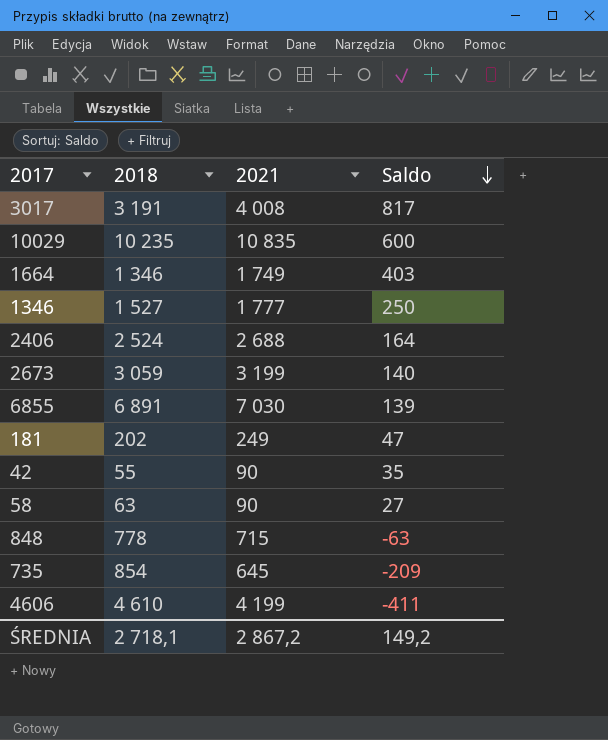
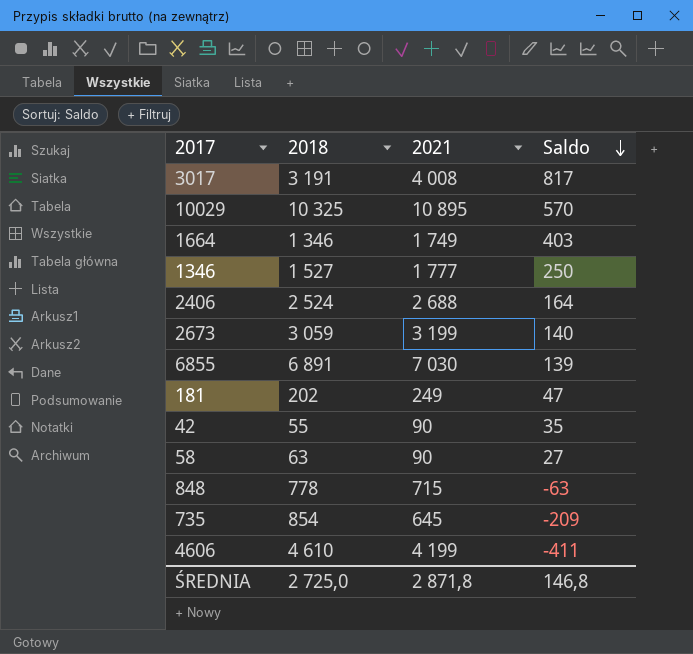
10029 | 2018: 10 235 -> 10 325
10029 | 2021: 10 835 -> 10 895
10029 | Saldo: 600 -> 570
ŚREDNIA | 2018: 2 718,1 -> 2 725,0
ŚREDNIA | 2021: 2 867,2 -> 2 871,8
ŚREDNIA | Saldo: 149,2 -> 146,8

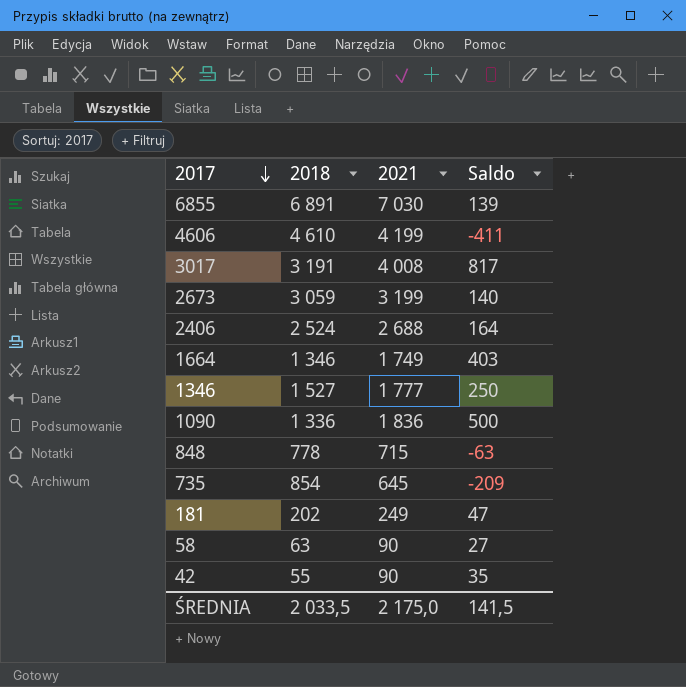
row order: Saldo descending -> 2017 descending
row 10029: 10 325 | 10 895 | 570 -> none
row 1090: none -> 1 336 | 1 836 | 500
ŚREDNIA | 2018: 2 725,0 -> 2 033,5
ŚREDNIA | 2021: 2 871,8 -> 2 175,0
ŚREDNIA | Saldo: 146,8 -> 141,5

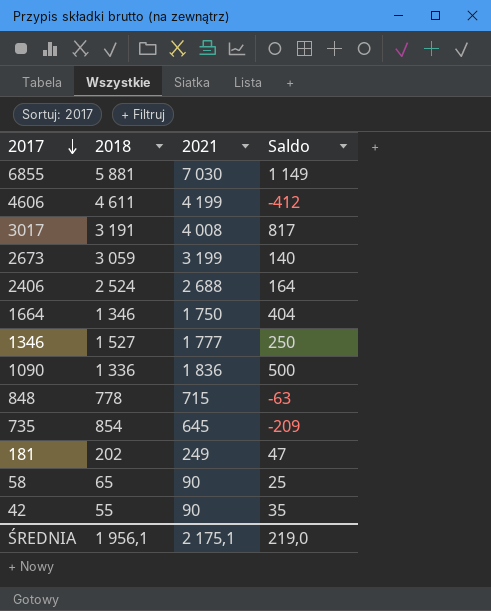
6855 | 2018: 6 891 -> 5 881
6855 | Saldo: 139 -> 1 149
4606 | 2018: 4 610 -> 4 611
4606 | Saldo: -411 -> -412
1664 | 2021: 1 749 -> 1 750
1664 | Saldo: 403 -> 404
58 | 2018: 63 -> 65
58 | Saldo: 27 -> 25
ŚREDNIA | 2018: 2 033,5 -> 1 956,1
ŚREDNIA | 2021: 2 175,0 -> 2 175,1
ŚREDNIA | Saldo: 141,5 -> 219,0

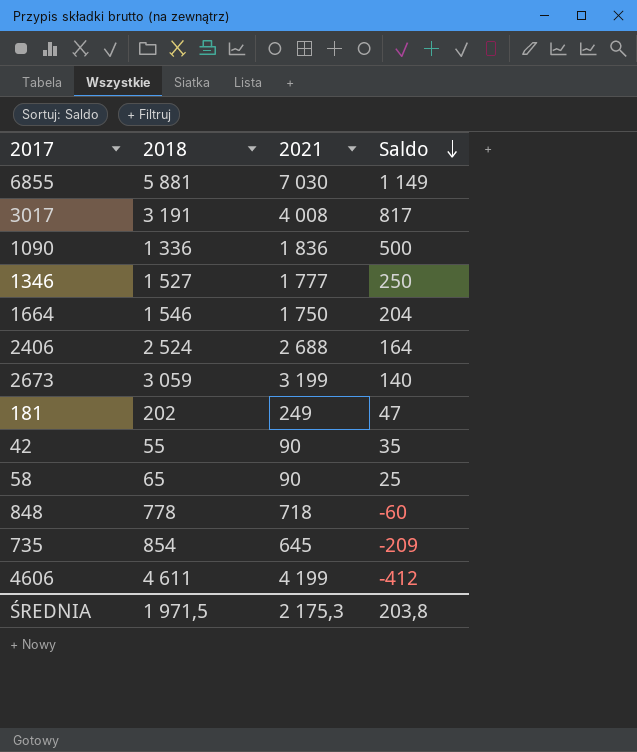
row order: 2017 descending -> Saldo descending
1664 | 2018: 1 346 -> 1 546
1664 | Saldo: 404 -> 204
848 | 2021: 715 -> 718
848 | Saldo: -63 -> -60
ŚREDNIA | 2018: 1 956,1 -> 1 971,5
ŚREDNIA | 2021: 2 175,1 -> 2 175,3
ŚREDNIA | Saldo: 219,0 -> 203,8

